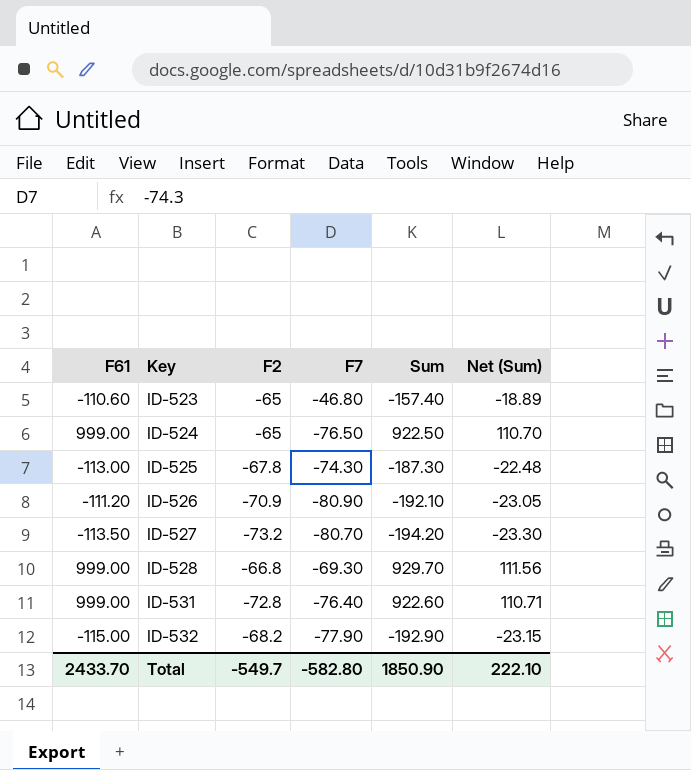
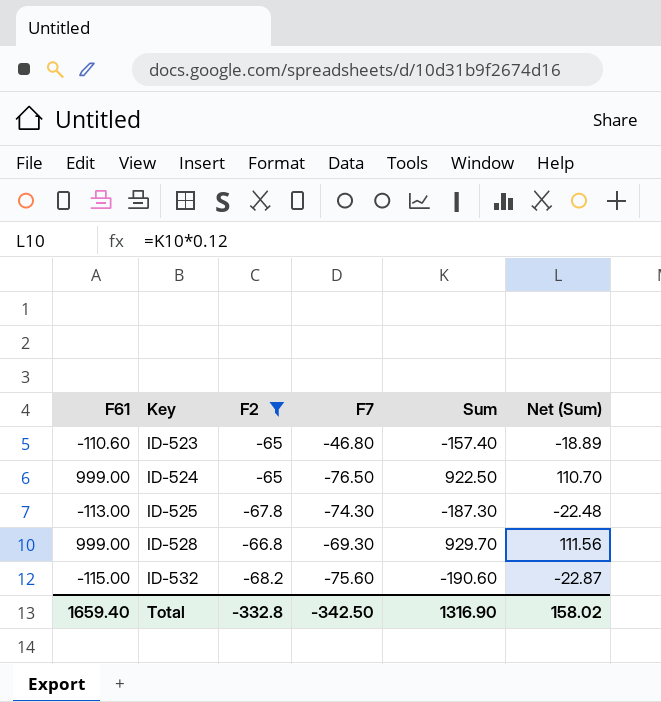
filter: none -> F2 >= -68.2
ID-532 | F7: -77.90 -> -75.60
ID-532 | Sum: -192.90 -> -190.60
ID-532 | Net (Sum): -23.15 -> -22.87
Total | F61: 2433.70 -> 1659.40
Total | F2: -549.7 -> -332.8
Total | F7: -582.80 -> -342.50
Total | Sum: 1850.90 -> 1316.90
Total | Net (Sum): 222.10 -> 158.02

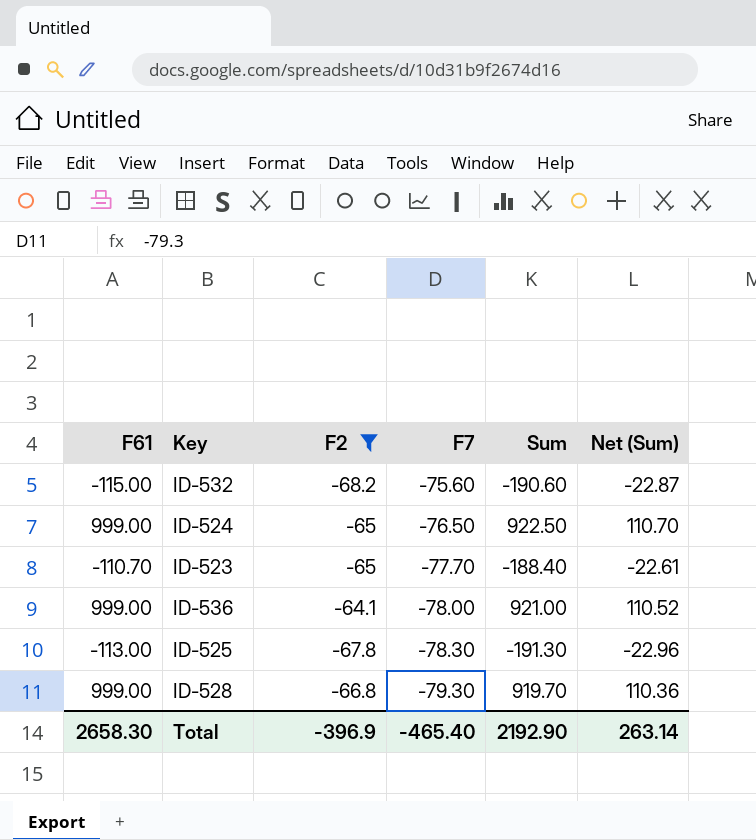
row order: Key ascending -> F7 descending
ID-523 | F61: -110.60 -> -110.70
ID-523 | F7: -46.80 -> -77.70
ID-523 | Sum: -157.40 -> -188.40
ID-523 | Net (Sum): -18.89 -> -22.61
row ID-536: none -> 999.00 | -64.1 | -78.00 | 921.00 | 110.52
ID-525 | F7: -74.30 -> -78.30
ID-525 | Sum: -187.30 -> -191.30
ID-525 | Net (Sum): -22.48 -> -22.96
ID-528 | F7: -69.30 -> -79.30
ID-528 | Sum: 929.70 -> 919.70
ID-528 | Net (Sum): 111.56 -> 110.36
Total | F61: 1659.40 -> 2658.30
Total | F2: -332.8 -> -396.9
Total | F7: -342.50 -> -465.40
Total | Sum: 1316.90 -> 2192.90
Total | Net (Sum): 158.02 -> 263.14

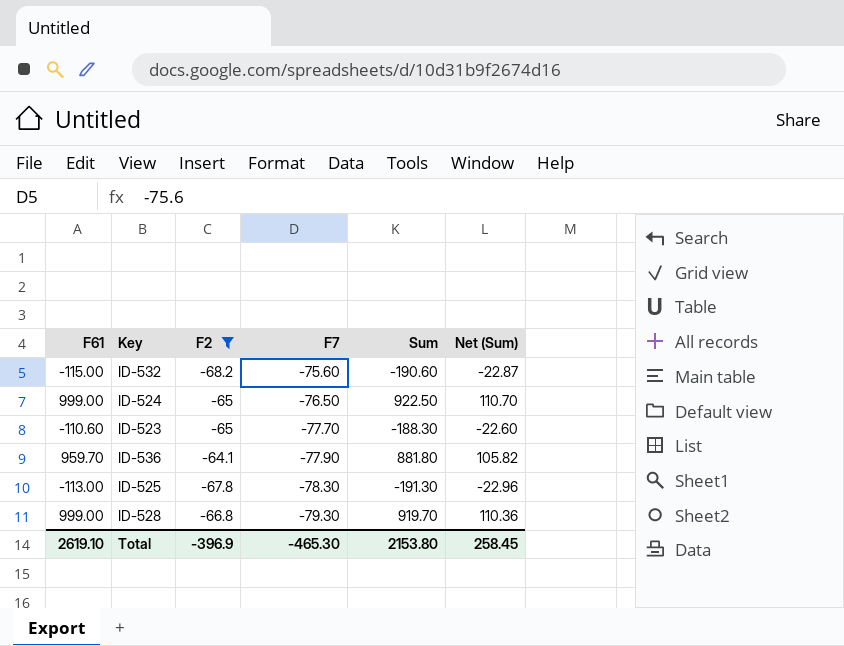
ID-523 | F61: -110.70 -> -110.60
ID-523 | Sum: -188.40 -> -188.30
ID-523 | Net (Sum): -22.61 -> -22.60
ID-536 | F61: 999.00 -> 959.70
ID-536 | F7: -78.00 -> -77.90
ID-536 | Sum: 921.00 -> 881.80
ID-536 | Net (Sum): 110.52 -> 105.82
Total | F61: 2658.30 -> 2619.10
Total | F7: -465.40 -> -465.30
Total | Sum: 2192.90 -> 2153.80
Total | Net (Sum): 263.14 -> 258.45

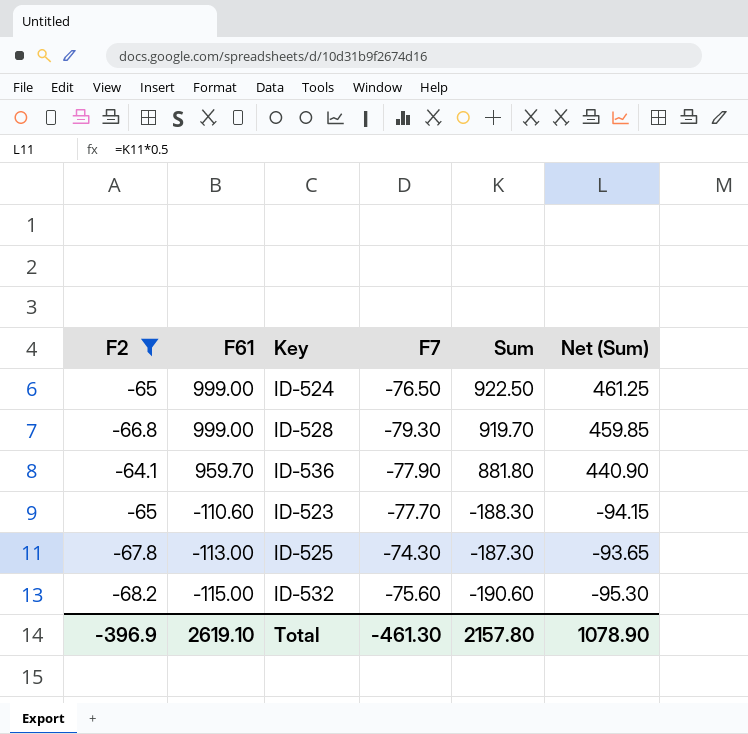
row order: F7 descending -> F61 descending
column F2 | position: 3 -> 1
column Net (Sum) | formula: [Sum] * 0.12 -> [Sum] * 0.5
ID-525 | F7: -78.30 -> -74.30
ID-525 | Sum: -191.30 -> -187.30
Total | F7: -465.30 -> -461.30
Total | Sum: 2153.80 -> 2157.80
Total | Net (Sum): 258.45 -> 1078.90

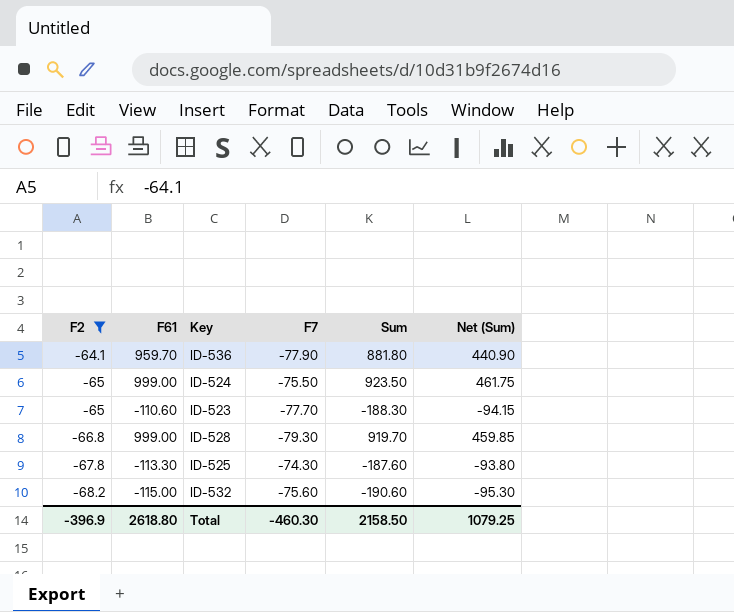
row order: F61 descending -> F2 descending
ID-524 | F7: -76.50 -> -75.50
ID-524 | Sum: 922.50 -> 923.50
ID-524 | Net (Sum): 461.25 -> 461.75
ID-525 | F61: -113.00 -> -113.30
ID-525 | Sum: -187.30 -> -187.60
ID-525 | Net (Sum): -93.65 -> -93.80
Total | F61: 2619.10 -> 2618.80
Total | F7: -461.30 -> -460.30
Total | Sum: 2157.80 -> 2158.50
Total | Net (Sum): 1078.90 -> 1079.25

